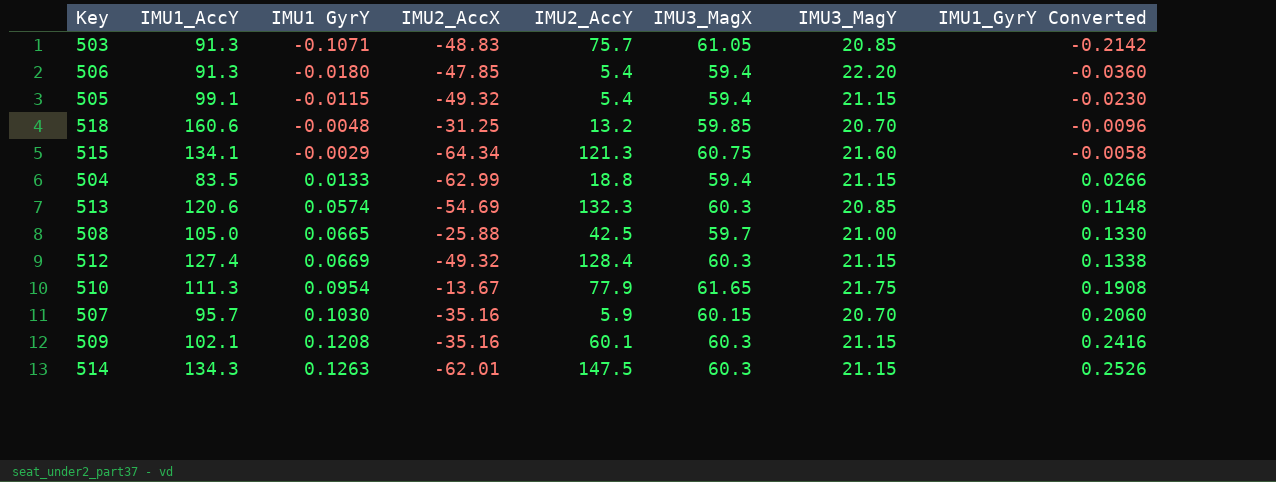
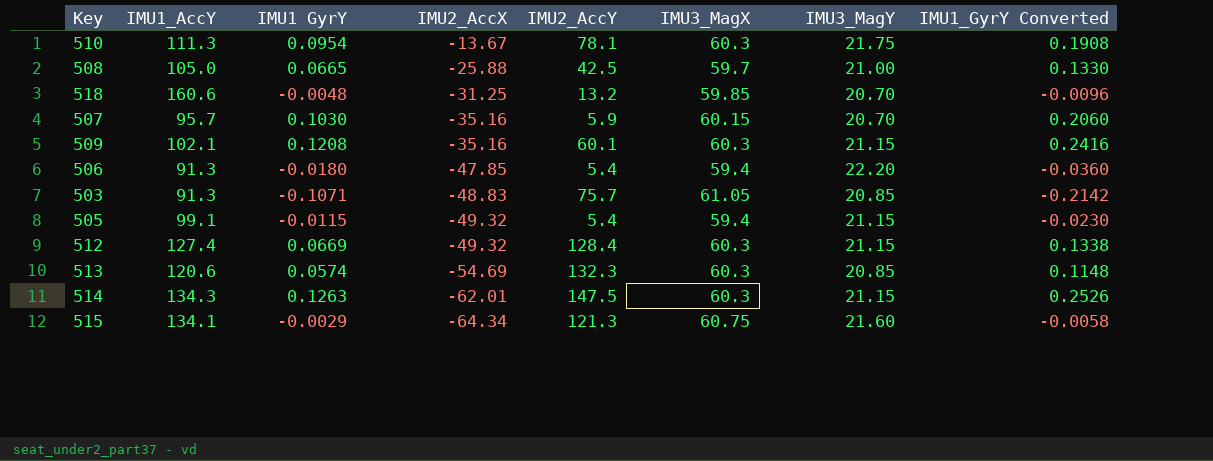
row order: IMU1 GyrY ascending -> IMU2_AccX descending
row 504: 83.5 | 0.0133 | -62.99 | 18.8 | 59.4 | 21.15 | 0.0266 -> none
510 | IMU2_AccY: 77.9 -> 78.1
510 | IMU3_MagX: 61.65 -> 60.3

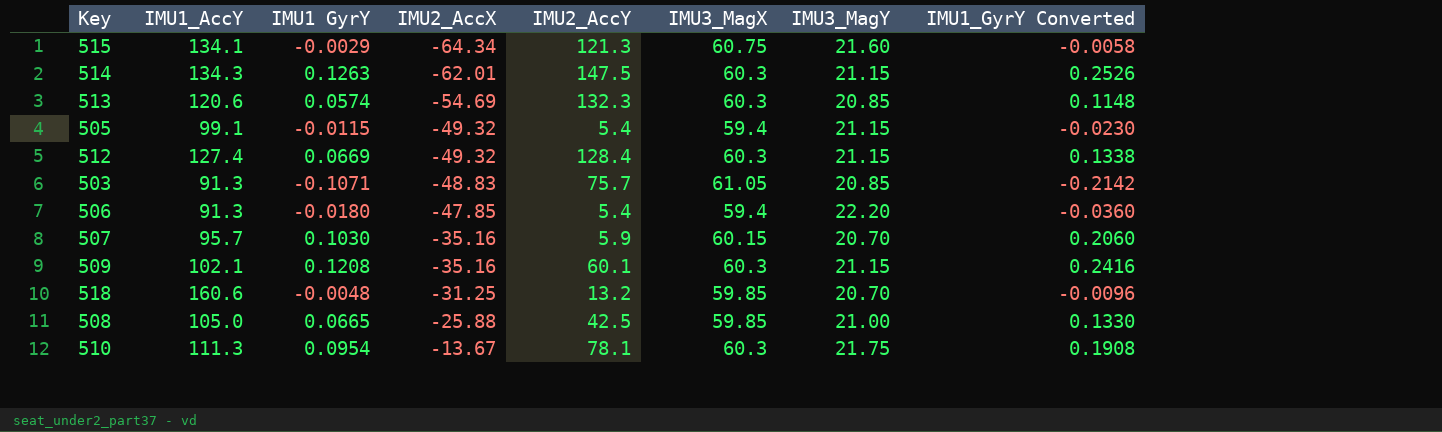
row order: IMU2_AccX descending -> IMU2_AccX ascending
508 | IMU3_MagX: 59.7 -> 59.85

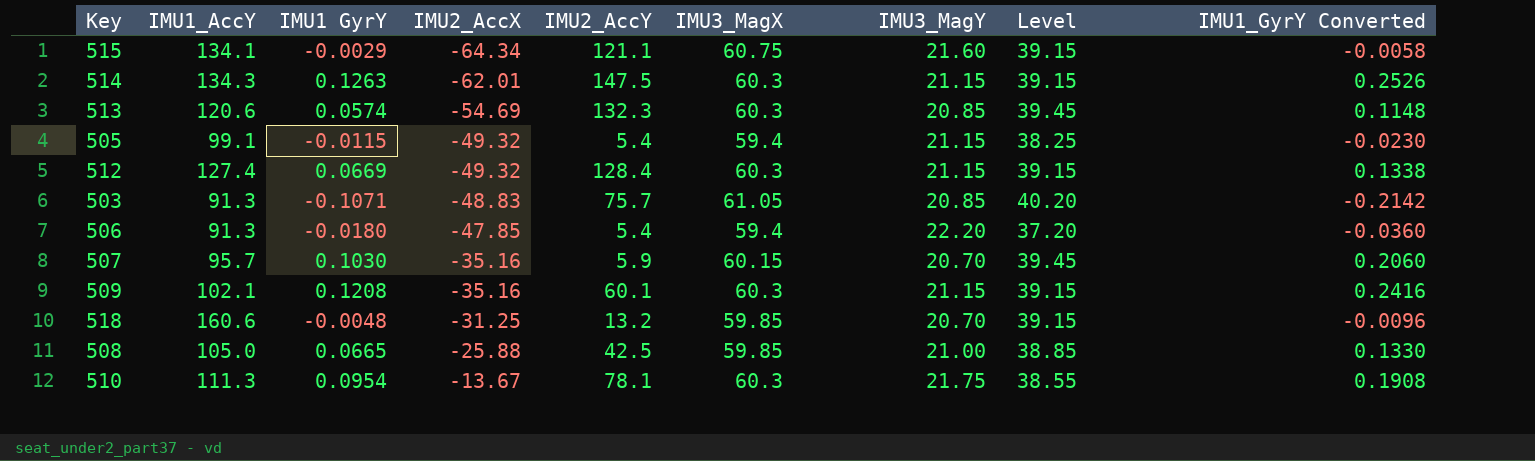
column Level | formula: none -> [IMU3_MagX] - [IMU3_MagY]
515 | IMU2_AccY: 121.3 -> 121.1

